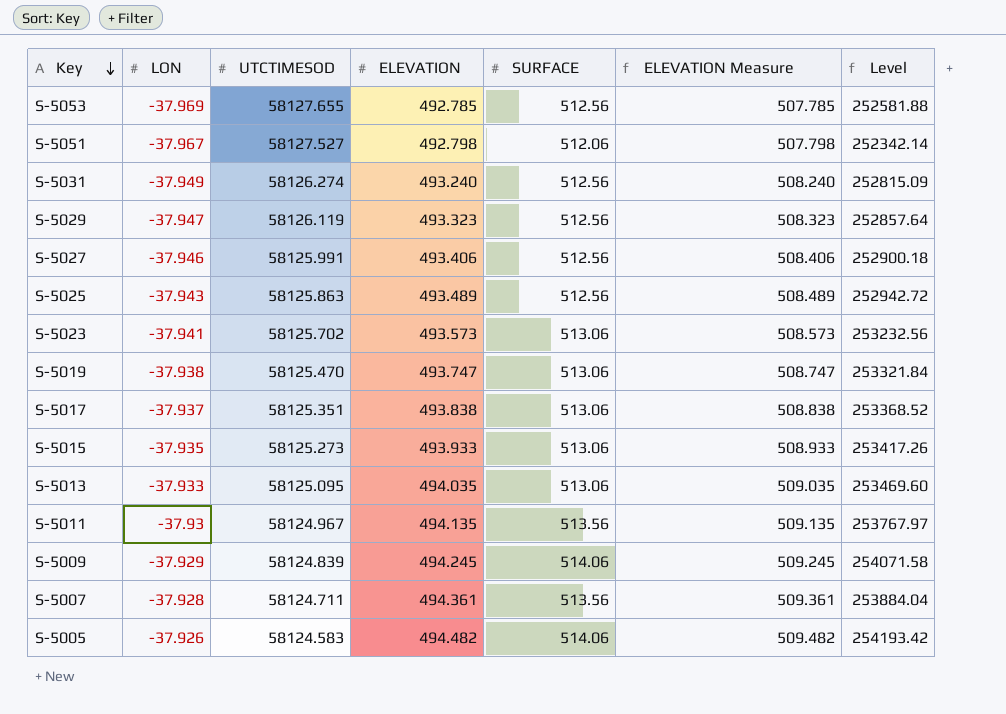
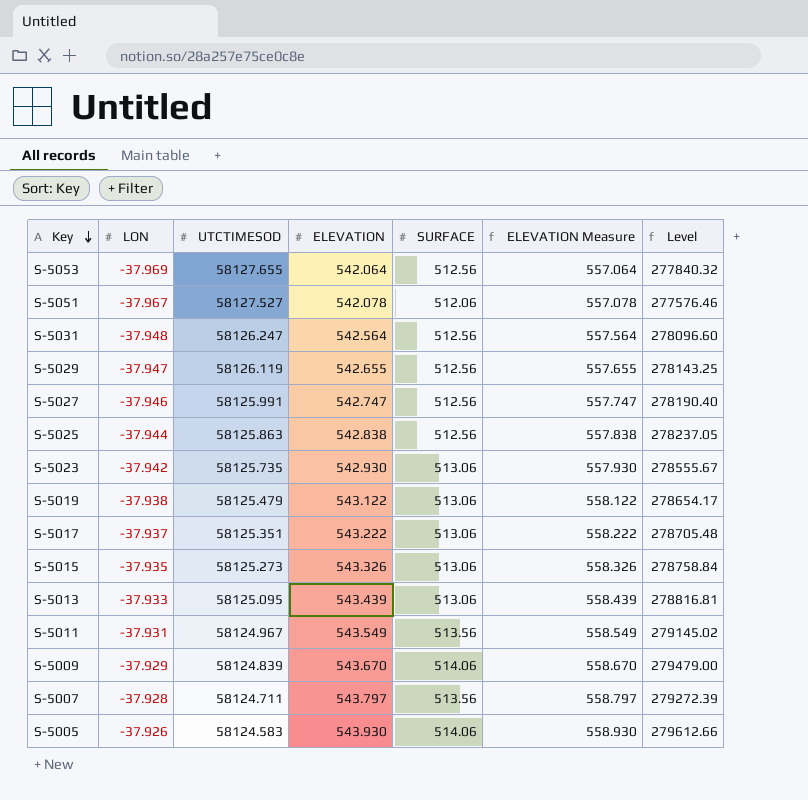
S-5053 | ELEVATION: 492.785 -> 542.064
S-5053 | ELEVATION Measure: 507.785 -> 557.064
S-5053 | Level: 252581.88 -> 277840.32
S-5051 | ELEVATION: 492.798 -> 542.078
S-5051 | ELEVATION Measure: 507.798 -> 557.078
S-5051 | Level: 252342.14 -> 277576.46
S-5031 | LON: -37.949 -> -37.948
S-5031 | UTCTIMESOD: 58126.274 -> 58126.247
S-5031 | ELEVATION: 493.240 -> 542.564
S-5031 | ELEVATION Measure: 508.240 -> 557.564
S-5031 | Level: 252815.09 -> 278096.60
S-5029 | ELEVATION: 493.323 -> 542.655
S-5029 | ELEVATION Measure: 508.323 -> 557.655
S-5029 | Level: 252857.64 -> 278143.25
S-5027 | ELEVATION: 493.406 -> 542.747
S-5027 | ELEVATION Measure: 508.406 -> 557.747
S-5027 | Level: 252900.18 -> 278190.40
S-5025 | LON: -37.943 -> -37.944
S-5025 | ELEVATION: 493.489 -> 542.838
S-5025 | ELEVATION Measure: 508.489 -> 557.838
S-5025 | Level: 252942.72 -> 278237.05
S-5023 | LON: -37.941 -> -37.942
S-5023 | UTCTIMESOD: 58125.702 -> 58125.735
S-5023 | ELEVATION: 493.573 -> 542.930
S-5023 | ELEVATION Measure: 508.573 -> 557.930
S-5023 | Level: 253232.56 -> 278555.67
S-5019 | UTCTIMESOD: 58125.470 -> 58125.479
S-5019 | ELEVATION: 493.747 -> 543.122
S-5019 | ELEVATION Measure: 508.747 -> 558.122
S-5019 | Level: 253321.84 -> 278654.17
S-5017 | ELEVATION: 493.838 -> 543.222
S-5017 | ELEVATION Measure: 508.838 -> 558.222
S-5017 | Level: 253368.52 -> 278705.48
S-5015 | ELEVATION: 493.933 -> 543.326
S-5015 | ELEVATION Measure: 508.933 -> 558.326
S-5015 | Level: 253417.26 -> 278758.84
S-5013 | ELEVATION: 494.035 -> 543.439
S-5013 | ELEVATION Measure: 509.035 -> 558.439
S-5013 | Level: 253469.60 -> 278816.81
S-5011 | LON: -37.93 -> -37.931
S-5011 | ELEVATION: 494.135 -> 543.549
S-5011 | ELEVATION Measure: 509.135 -> 558.549
S-5011 | Level: 253767.97 -> 279145.02
S-5009 | ELEVATION: 494.245 -> 543.670
S-5009 | ELEVATION Measure: 509.245 -> 558.670
S-5009 | Level: 254071.58 -> 279479.00
S-5007 | ELEVATION: 494.361 -> 543.797
S-5007 | ELEVATION Measure: 509.361 -> 558.797
S-5007 | Level: 253884.04 -> 279272.39
S-5005 | ELEVATION: 494.482 -> 543.930
S-5005 | ELEVATION Measure: 509.482 -> 558.930
S-5005 | Level: 254193.42 -> 279612.66

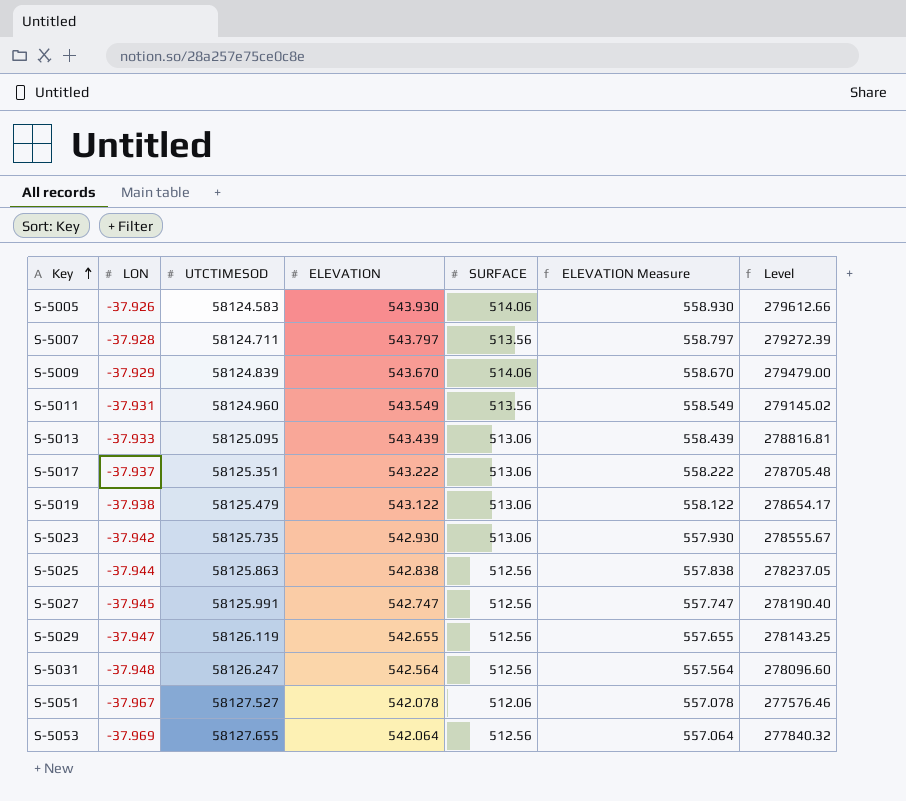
row order: Key descending -> Key ascending
row S-5015: -37.935 | 58125.273 | 543.326 | 513.06 | 558.326 | 278758.84 -> none
S-5011 | UTCTIMESOD: 58124.967 -> 58124.960
S-5027 | LON: -37.946 -> -37.945

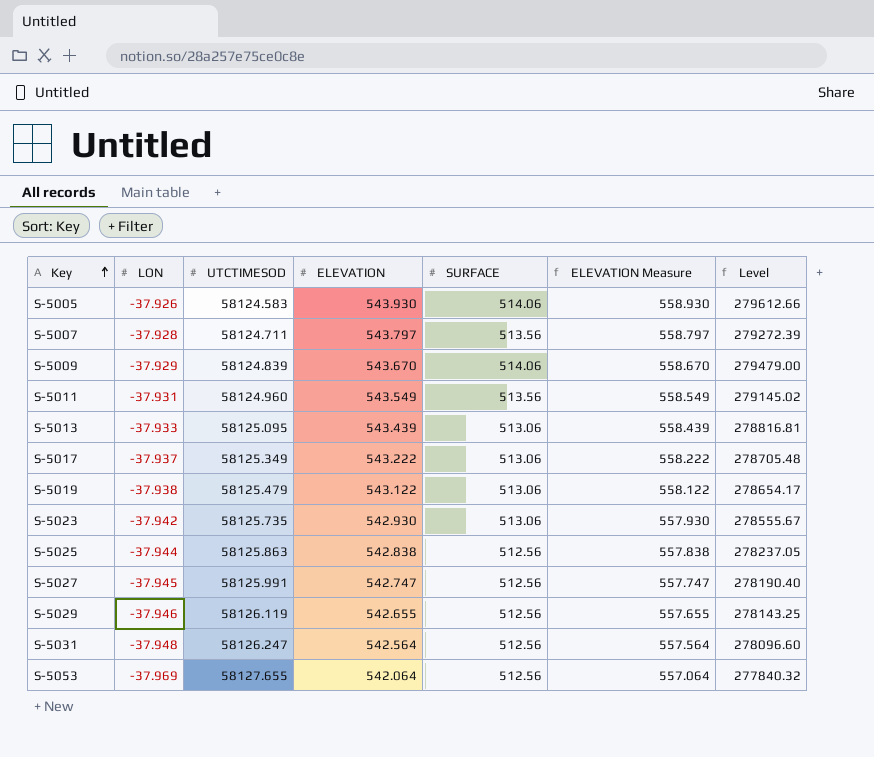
row S-5051: -37.967 | 58127.527 | 542.078 | 512.06 | 557.078 | 277576.46 -> none
S-5017 | UTCTIMESOD: 58125.351 -> 58125.349
S-5029 | LON: -37.947 -> -37.946

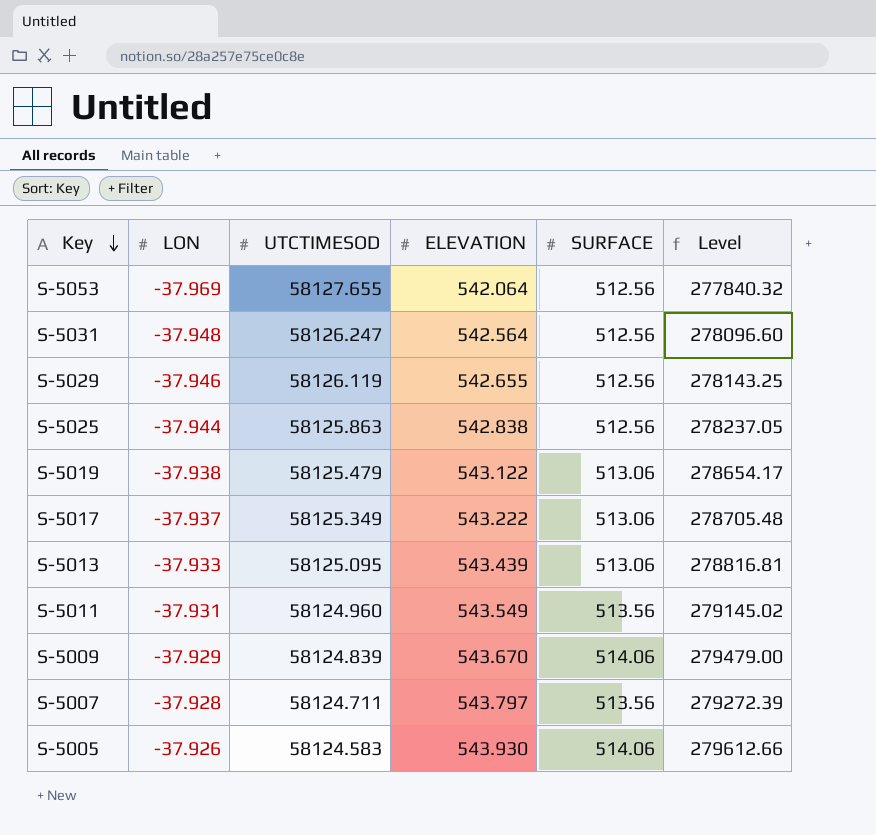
row order: Key ascending -> Key descending
column ELEVATION Measure | formula: [ELEVATION] + 15 -> none
row S-5023: -37.942 | 58125.735 | 542.930 | 513.06 | 557.930 | 278555.67 -> none
row S-5027: -37.945 | 58125.991 | 542.747 | 512.56 | 557.747 | 278190.40 -> none

